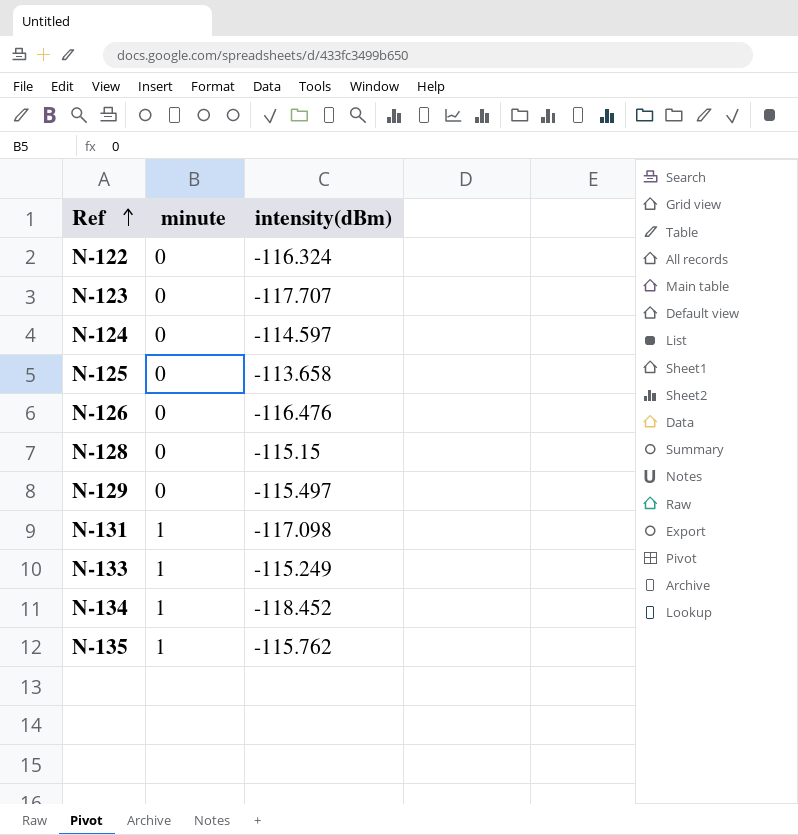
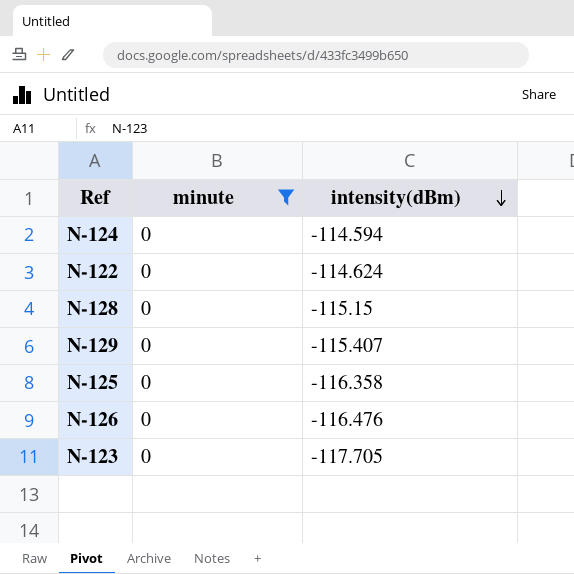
filter: none -> minute = 0
row order: Ref ascending -> intensity(dBm) descending
N-124 | intensity(dBm): -114.597 -> -114.594
N-122 | intensity(dBm): -116.324 -> -114.624
N-129 | intensity(dBm): -115.497 -> -115.407
N-125 | intensity(dBm): -113.658 -> -116.358
N-123 | intensity(dBm): -117.707 -> -117.705

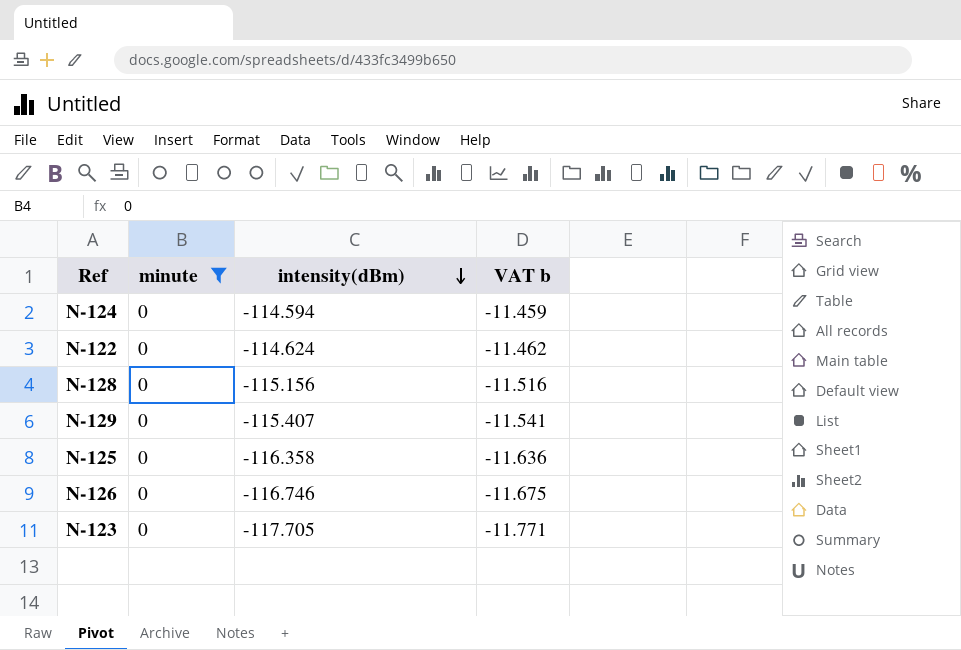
column VAT b | formula: none -> [intensity(dBm)] * 0.1
N-128 | intensity(dBm): -115.15 -> -115.156
N-126 | intensity(dBm): -116.476 -> -116.746

